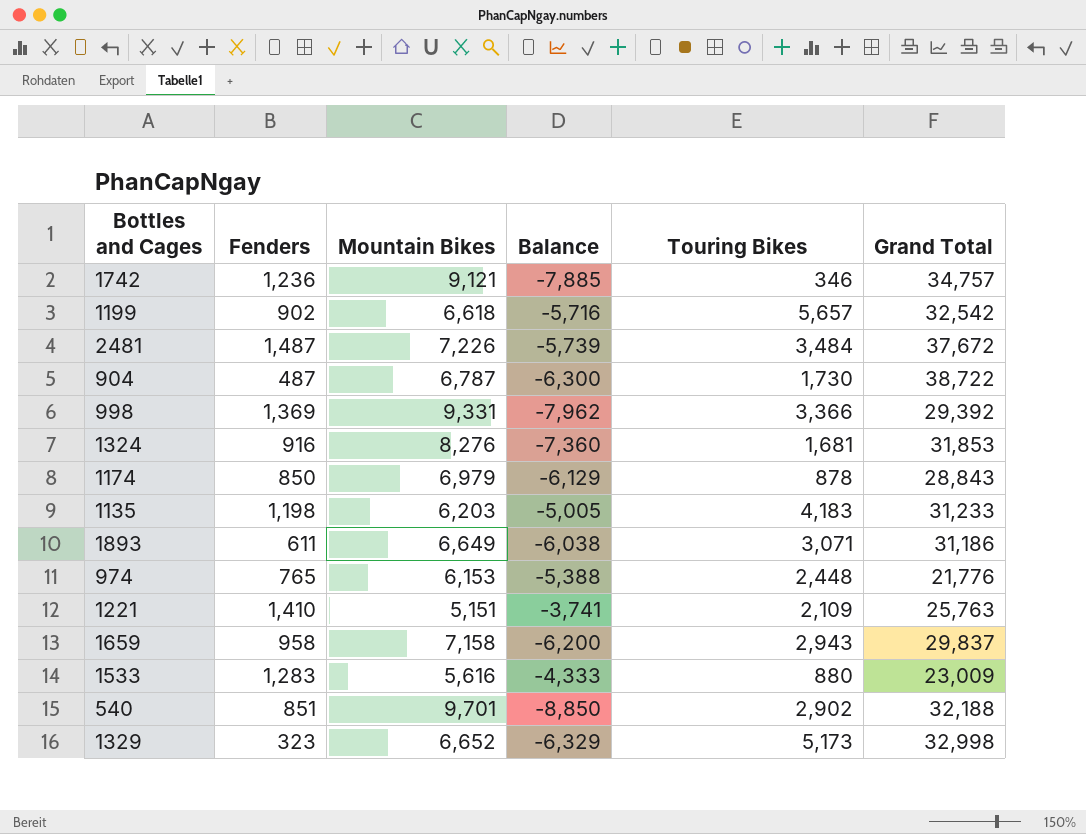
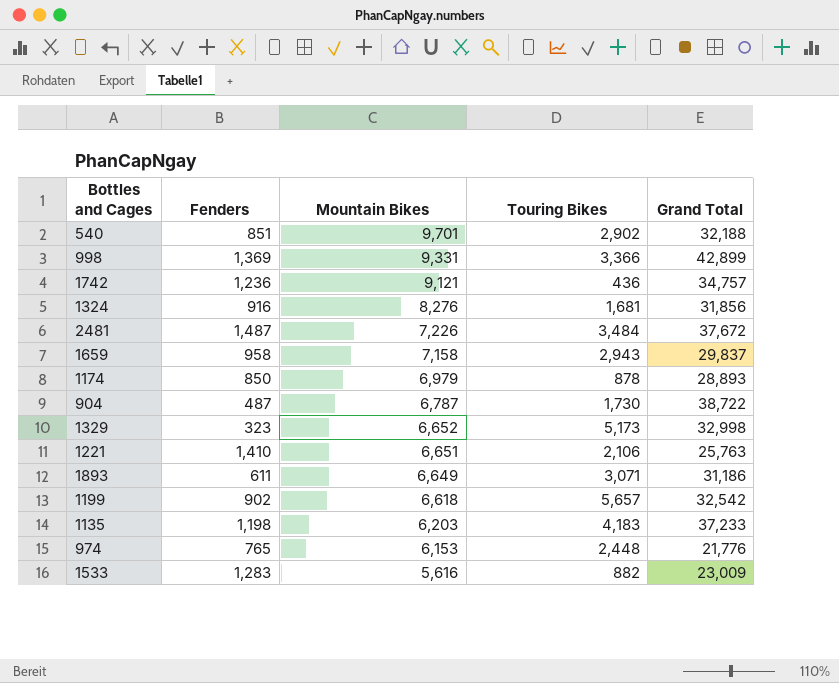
row order: none -> Mountain Bikes descending
column Balance | formula: [Fenders] - [Mountain Bikes] -> none
998 | Grand Total: 29,392 -> 42,899
1742 | Touring Bikes: 346 -> 436
1324 | Grand Total: 31,853 -> 31,856
1174 | Grand Total: 28,843 -> 28,893
1221 | Mountain Bikes: 5,151 -> 6,651
1221 | Touring Bikes: 2,109 -> 2,106
1135 | Grand Total: 31,233 -> 37,233
1533 | Touring Bikes: 880 -> 882

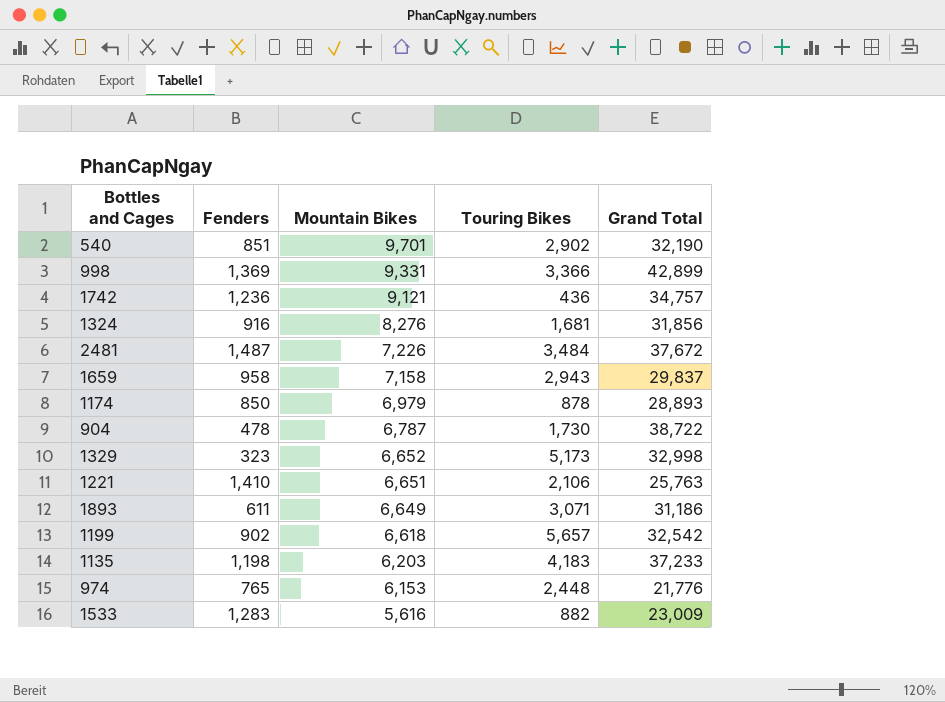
540 | Grand Total: 32,188 -> 32,190
904 | Fenders: 487 -> 478

